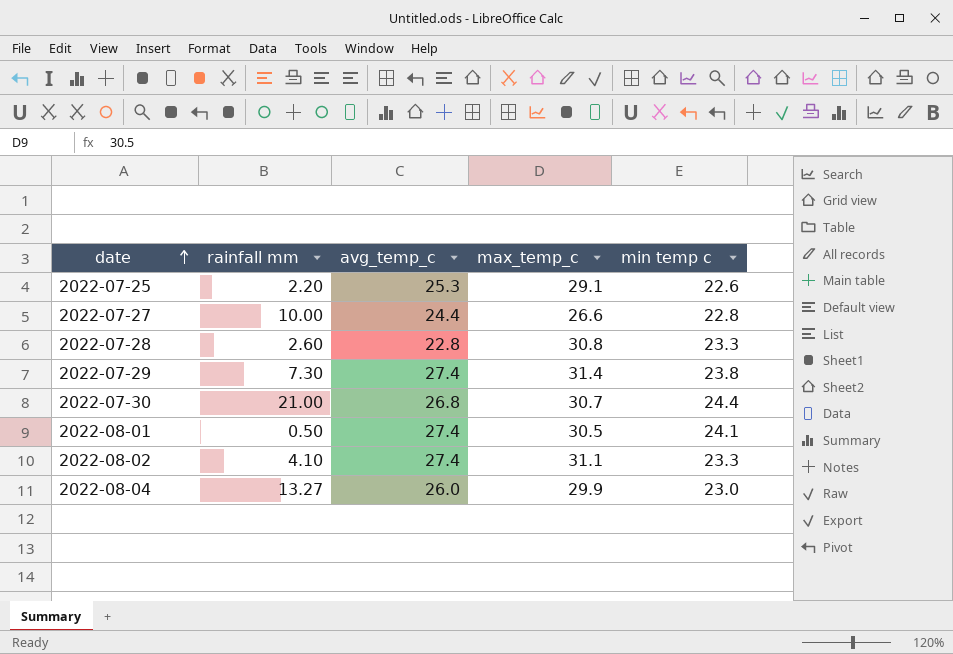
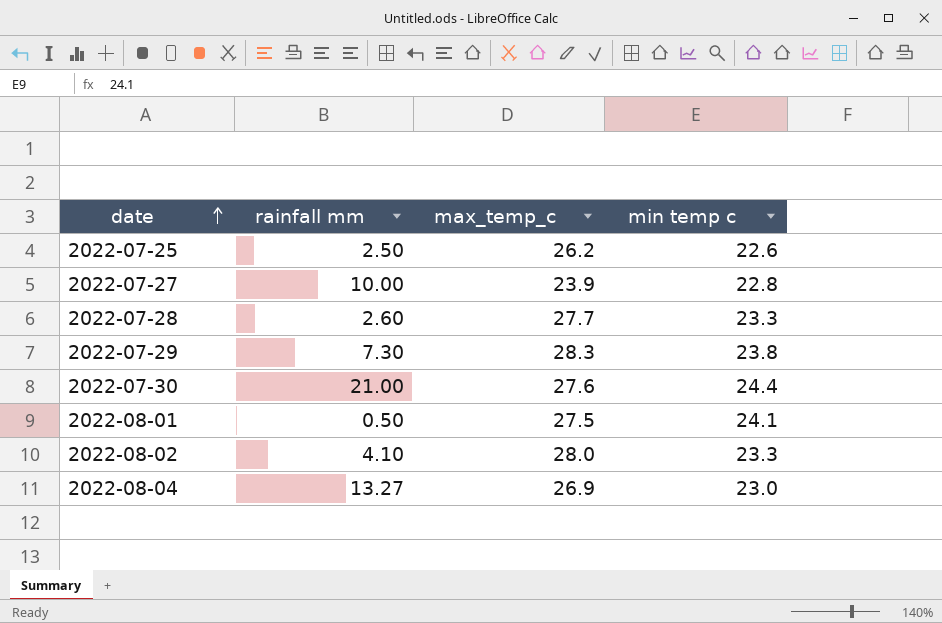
column avg_temp_c | position: 3 -> none
2022-07-25 | rainfall mm: 2.20 -> 2.50
2022-07-25 | max_temp_c: 29.1 -> 26.2
2022-07-27 | max_temp_c: 26.6 -> 23.9
2022-07-28 | max_temp_c: 30.8 -> 27.7
2022-07-29 | max_temp_c: 31.4 -> 28.3
2022-07-30 | max_temp_c: 30.7 -> 27.6
2022-08-01 | max_temp_c: 30.5 -> 27.5
2022-08-02 | max_temp_c: 31.1 -> 28.0
2022-08-04 | max_temp_c: 29.9 -> 26.9

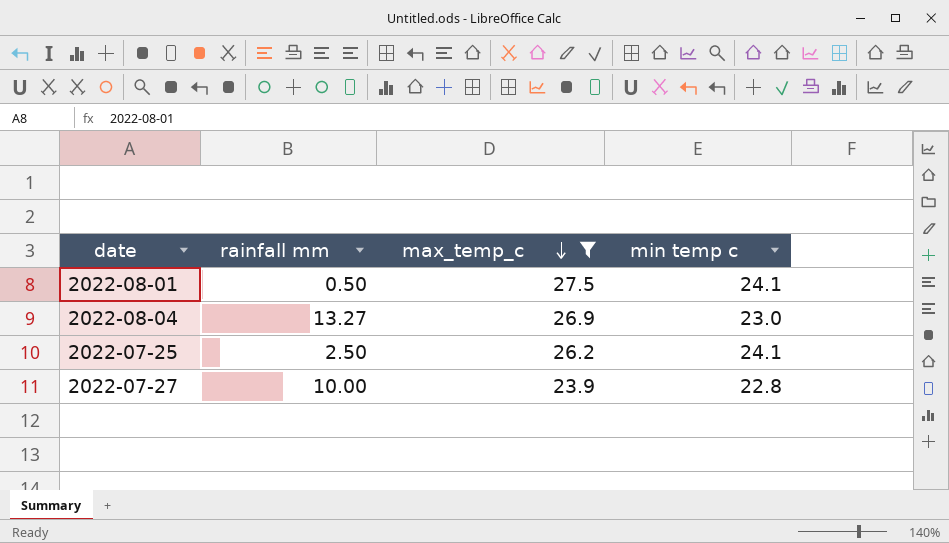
filter: none -> max_temp_c <= 27.5
row order: date ascending -> max_temp_c descending
2022-07-25 | min temp c: 22.6 -> 24.1

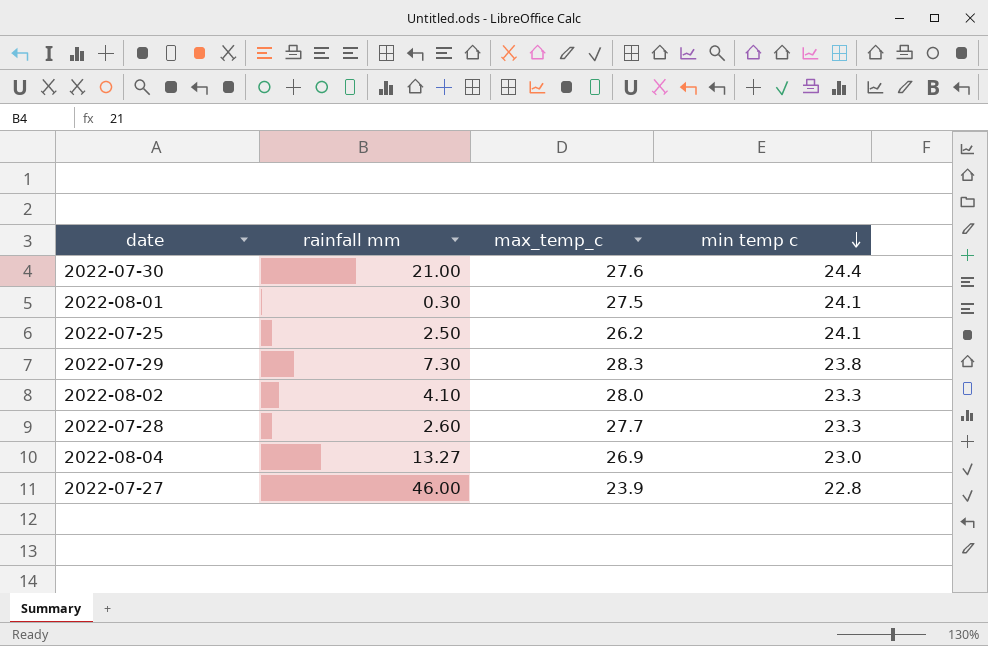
filter: max_temp_c <= 27.5 -> none
row order: max_temp_c descending -> min temp c descending
2022-08-01 | rainfall mm: 0.50 -> 0.30
2022-07-27 | rainfall mm: 10.00 -> 46.00

